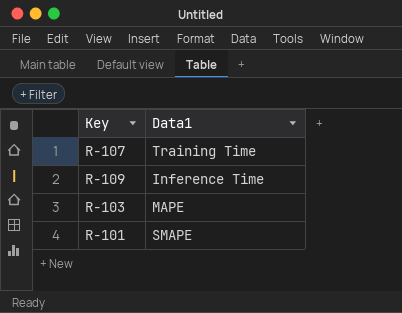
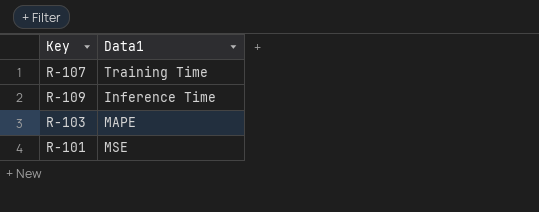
R-101 | Data1: SMAPE -> MSE

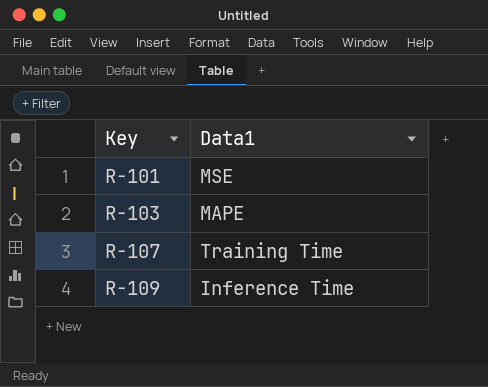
row order: none -> Key ascending

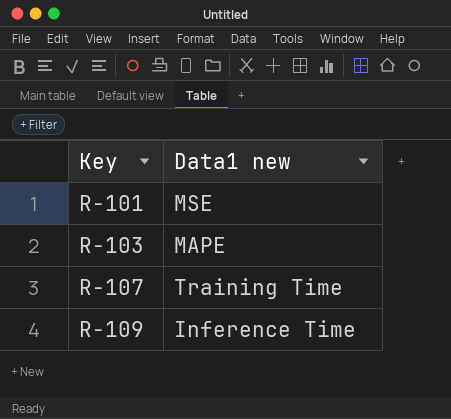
column name: Data1 -> Data1 new

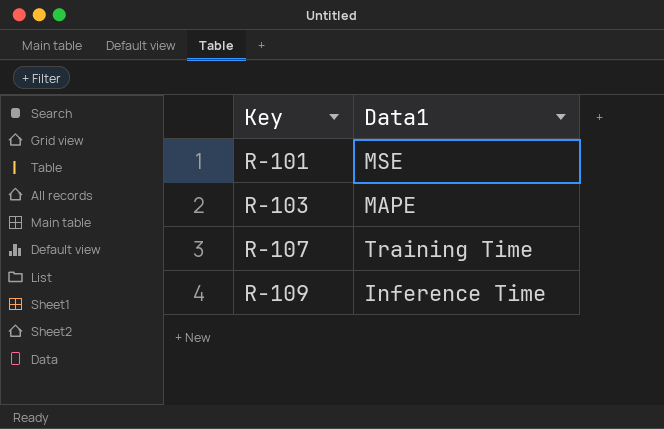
column name: Data1 new -> Data1

